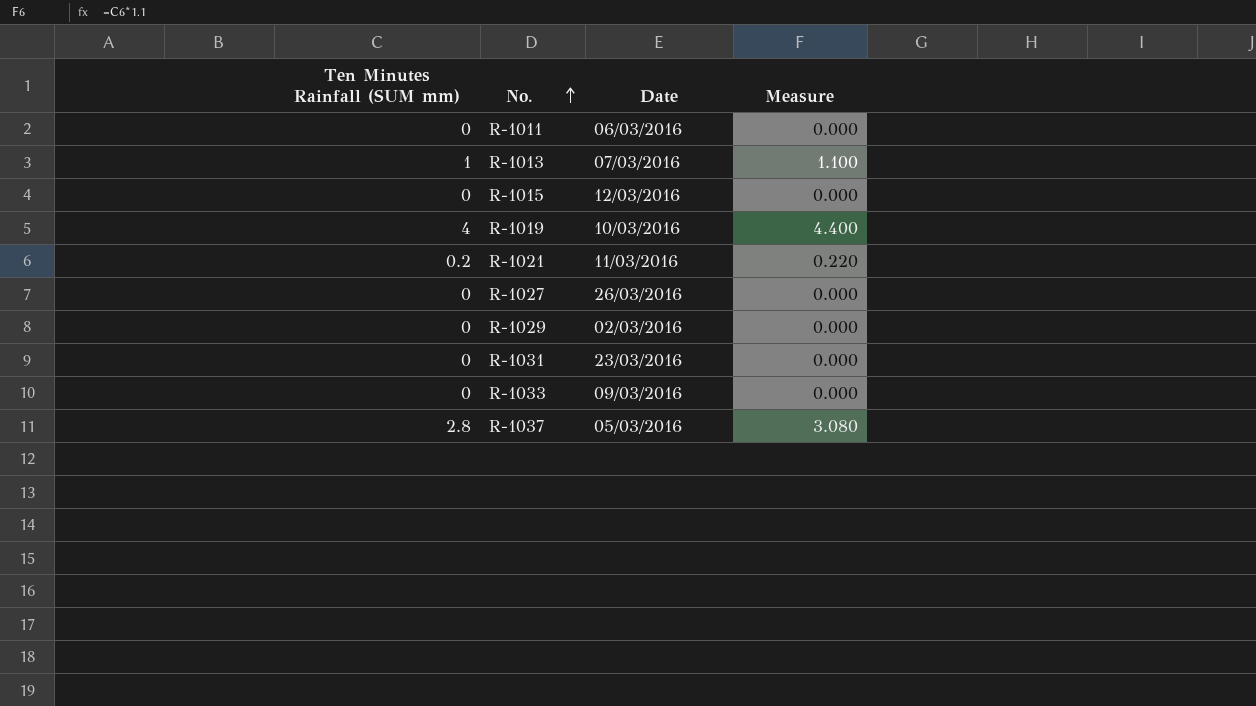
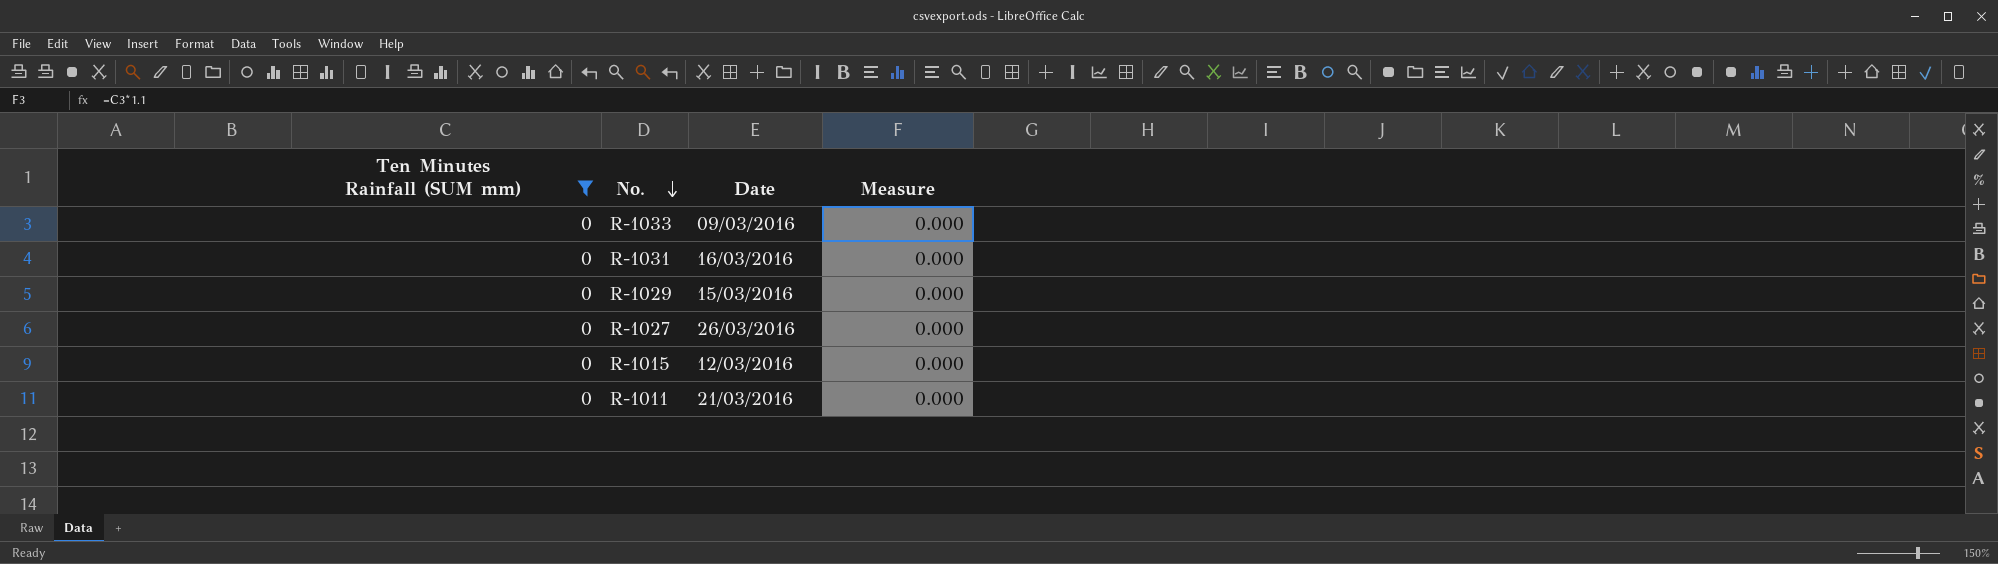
filter: none -> Ten Minutes Rainfall (SUM mm) = 0
row order: No. ascending -> No. descending
R-1031 | Date: 23/03/2016 -> 16/03/2016
R-1029 | Date: 02/03/2016 -> 15/03/2016
R-1011 | Date: 06/03/2016 -> 21/03/2016

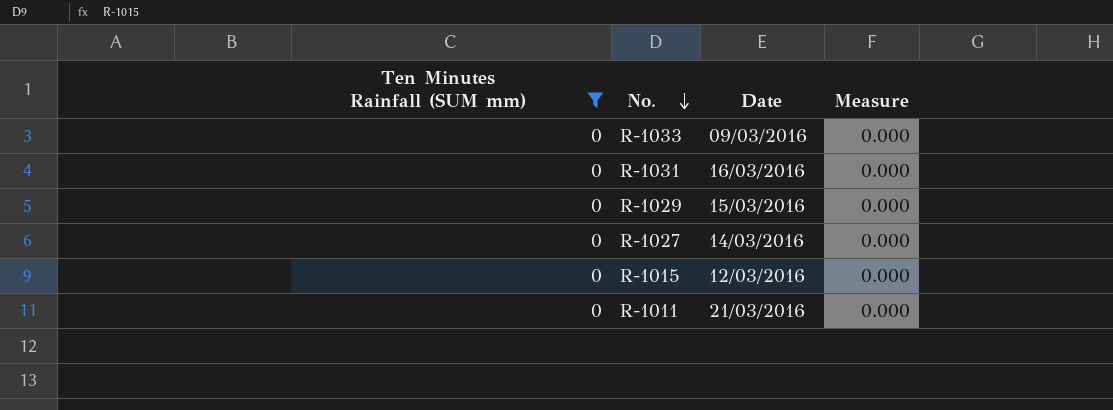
R-1027 | Date: 26/03/2016 -> 14/03/2016

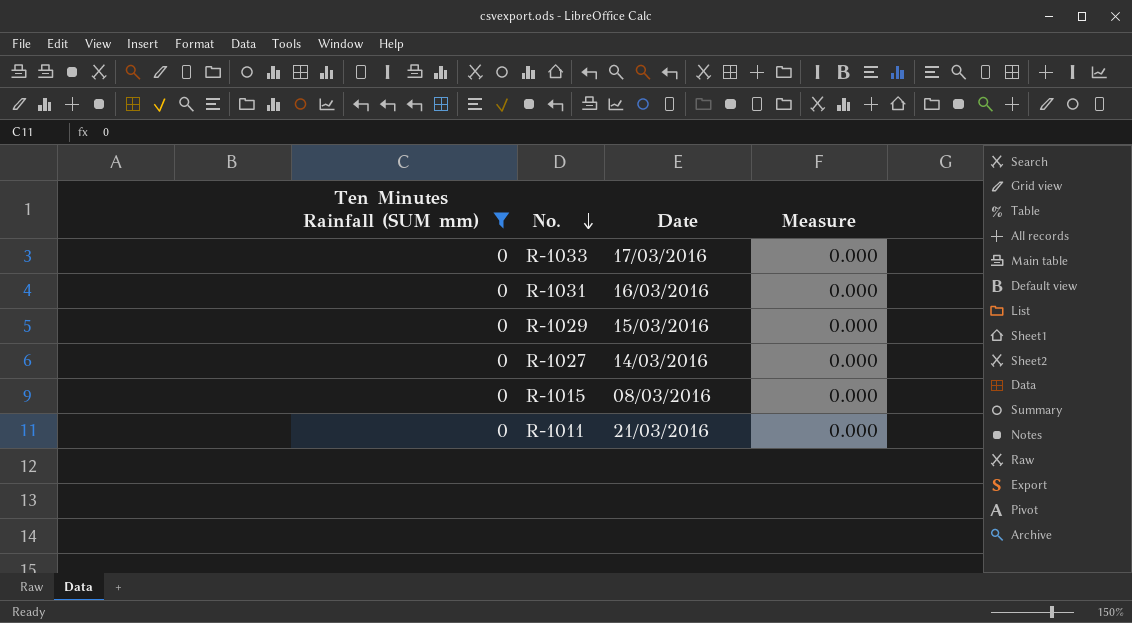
R-1033 | Date: 09/03/2016 -> 17/03/2016
R-1015 | Date: 12/03/2016 -> 08/03/2016

